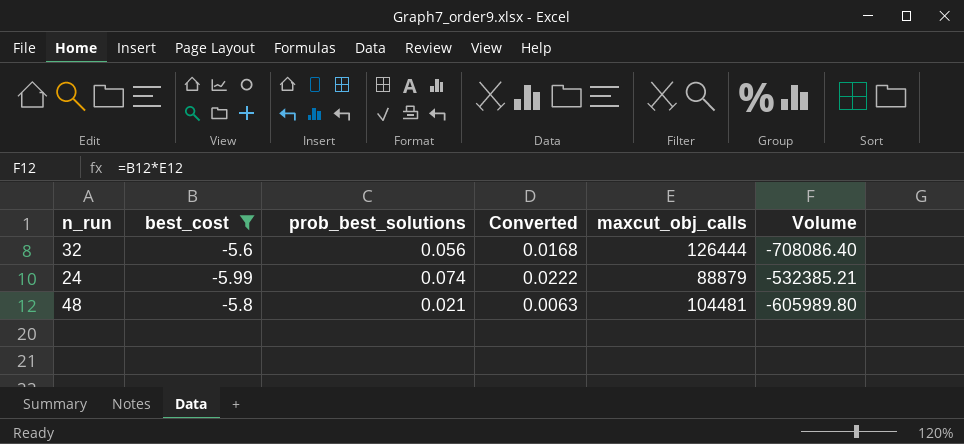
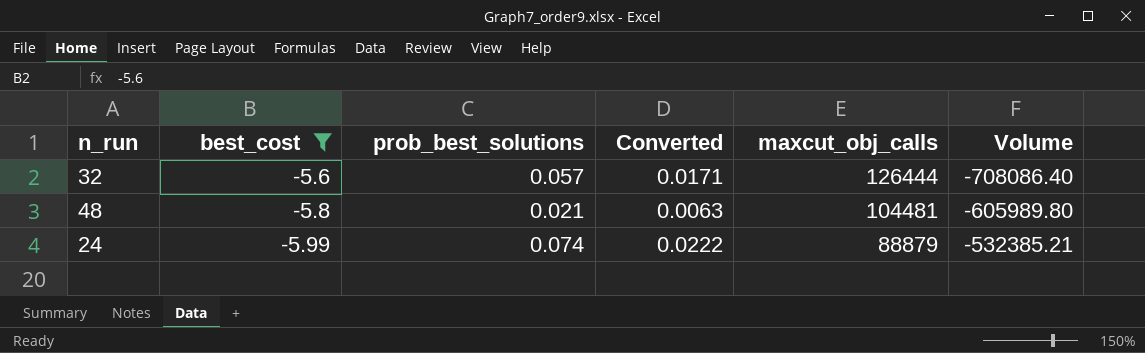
row order: none -> best_cost descending
32 | prob_best_solutions: 0.056 -> 0.057
32 | Converted: 0.0168 -> 0.0171

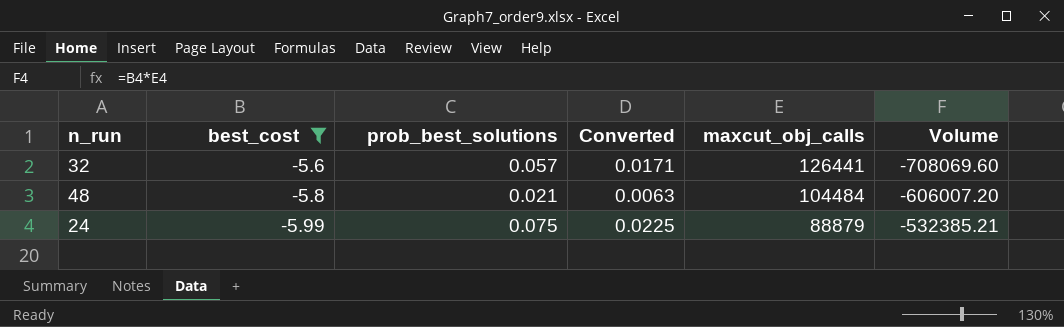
32 | maxcut_obj_calls: 126444 -> 126441
32 | Volume: -708086.40 -> -708069.60
48 | maxcut_obj_calls: 104481 -> 104484
48 | Volume: -605989.80 -> -606007.20
24 | prob_best_solutions: 0.074 -> 0.075
24 | Converted: 0.0222 -> 0.0225

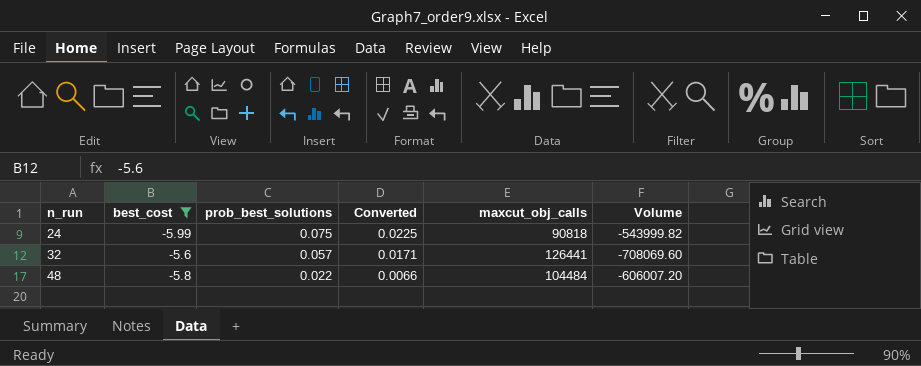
row order: best_cost descending -> n_run ascending
24 | maxcut_obj_calls: 88879 -> 90818
24 | Volume: -532385.21 -> -543999.82
48 | prob_best_solutions: 0.021 -> 0.022
48 | Converted: 0.0063 -> 0.0066

